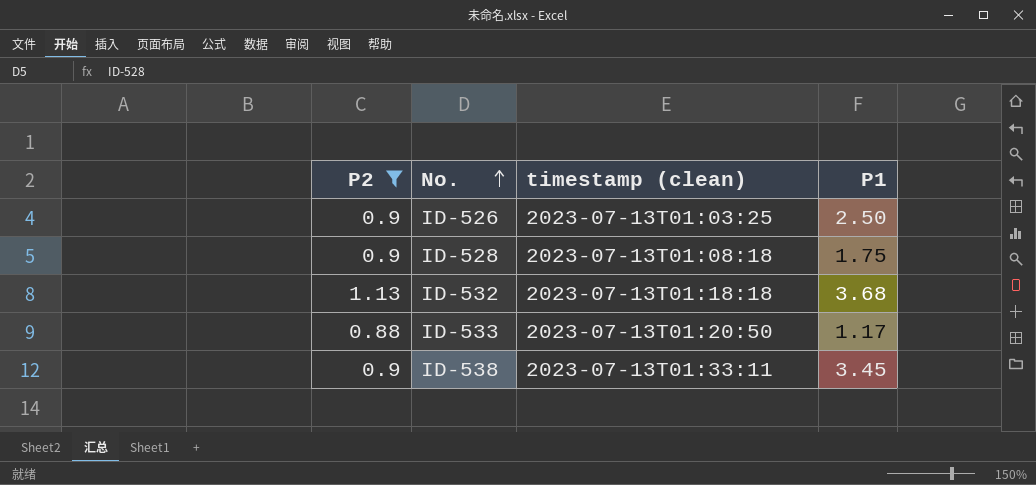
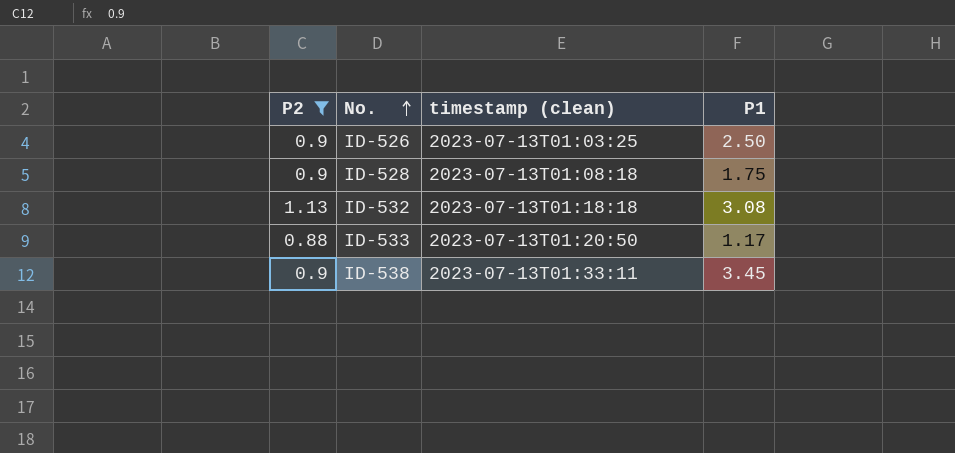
ID-532 | P1: 3.68 -> 3.08

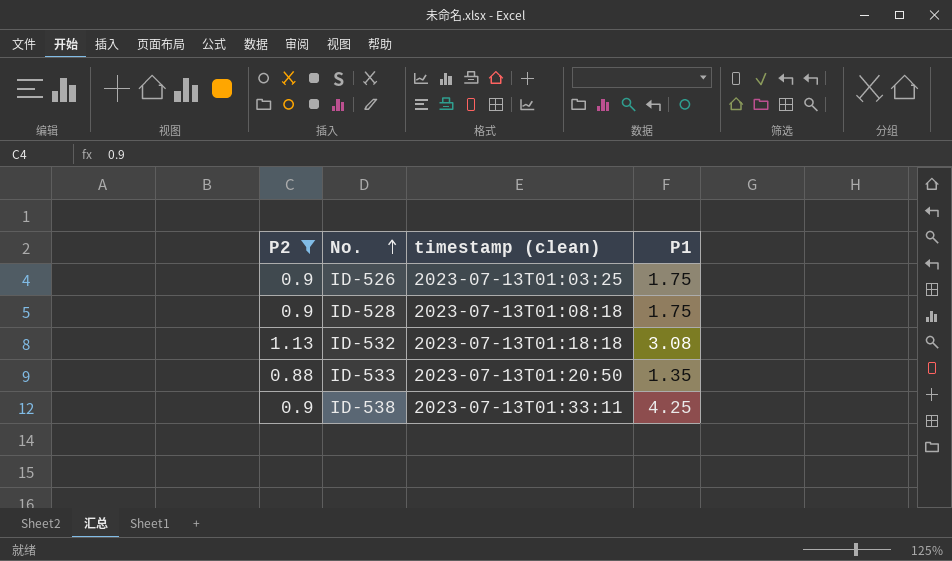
ID-526 | P1: 2.50 -> 1.75
ID-533 | P1: 1.17 -> 1.35
ID-538 | P1: 3.45 -> 4.25

